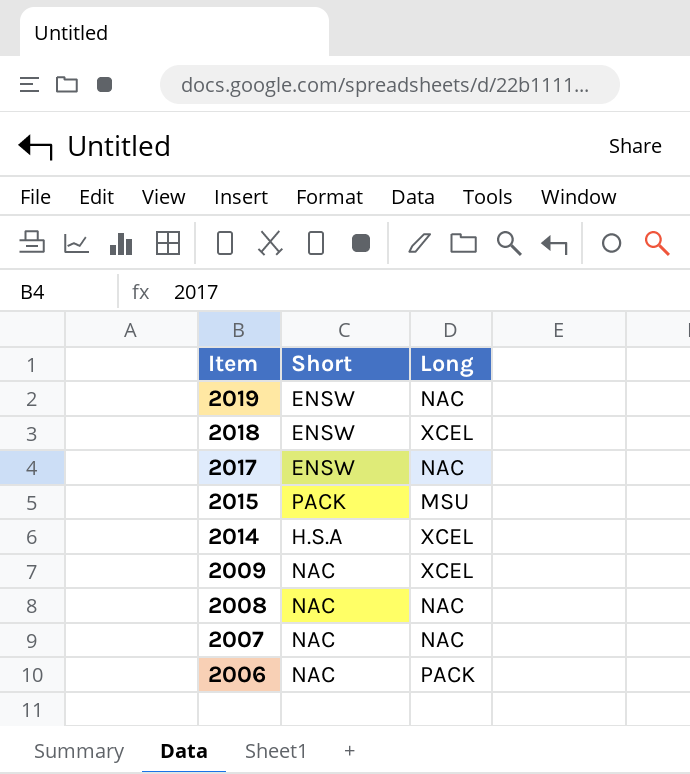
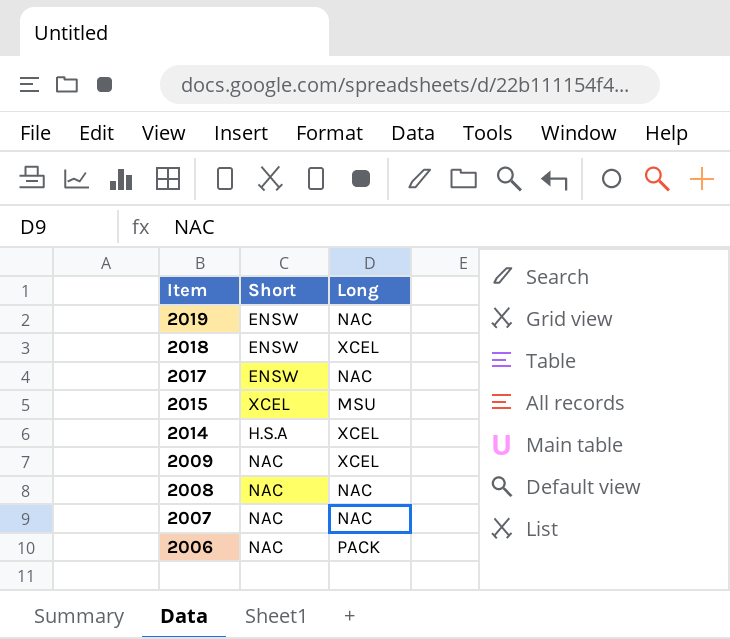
2015 | Short: PACK -> XCEL

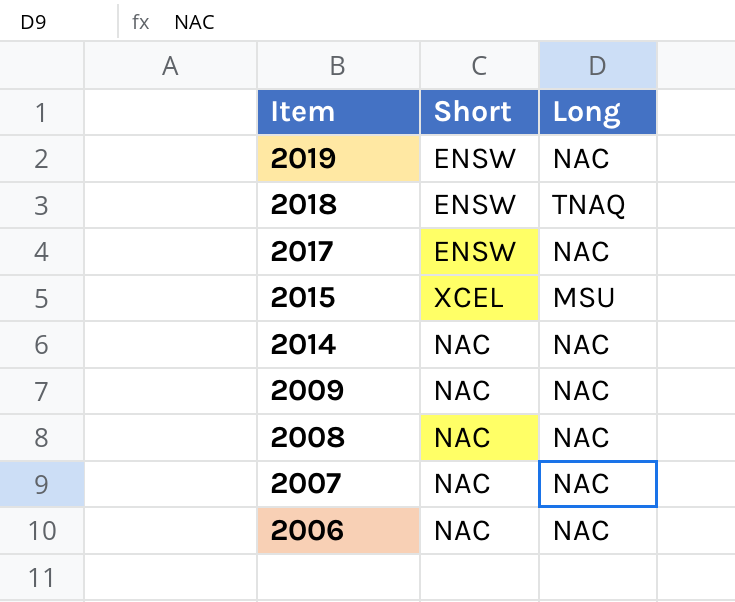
2018 | Long: XCEL -> TNAQ
2014 | Short: H.S.A -> NAC
2014 | Long: XCEL -> NAC
2009 | Long: XCEL -> NAC
2006 | Long: PACK -> NAC

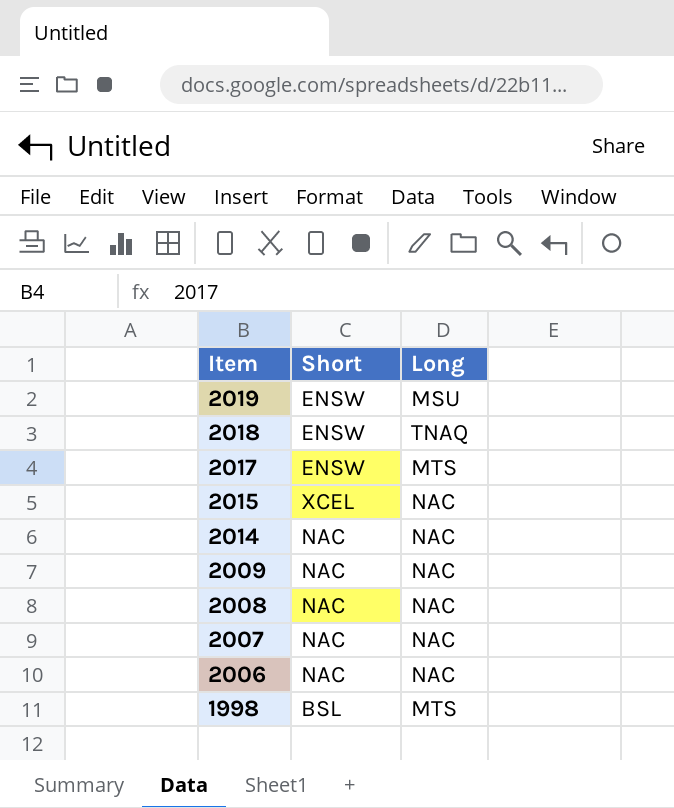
2019 | Long: NAC -> MSU
2017 | Long: NAC -> MTS
2015 | Long: MSU -> NAC
row 1998: none -> BSL | MTS

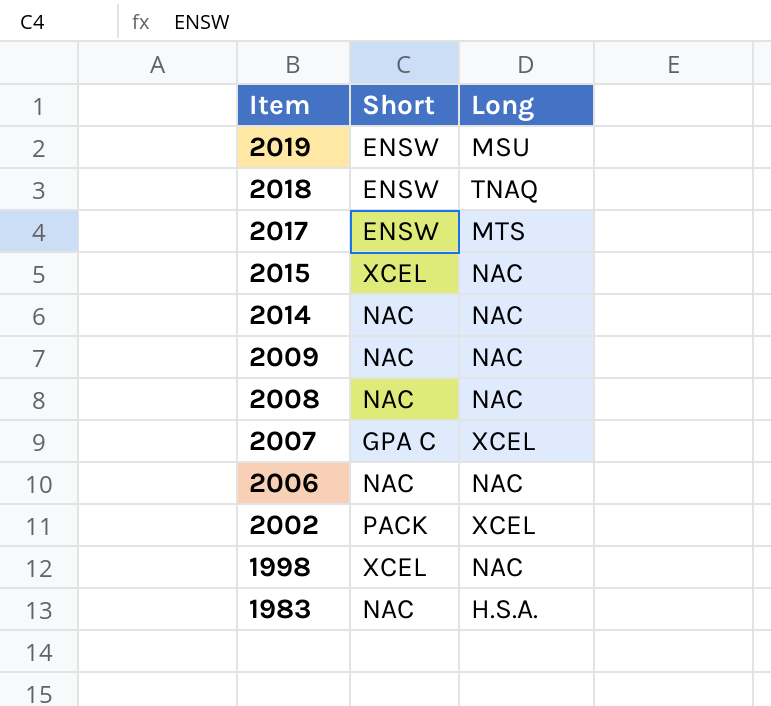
2007 | Short: NAC -> GPA C
2007 | Long: NAC -> XCEL
row 2002: none -> PACK | XCEL
1998 | Short: BSL -> XCEL
1998 | Long: MTS -> NAC
row 1983: none -> NAC | H.S.A.

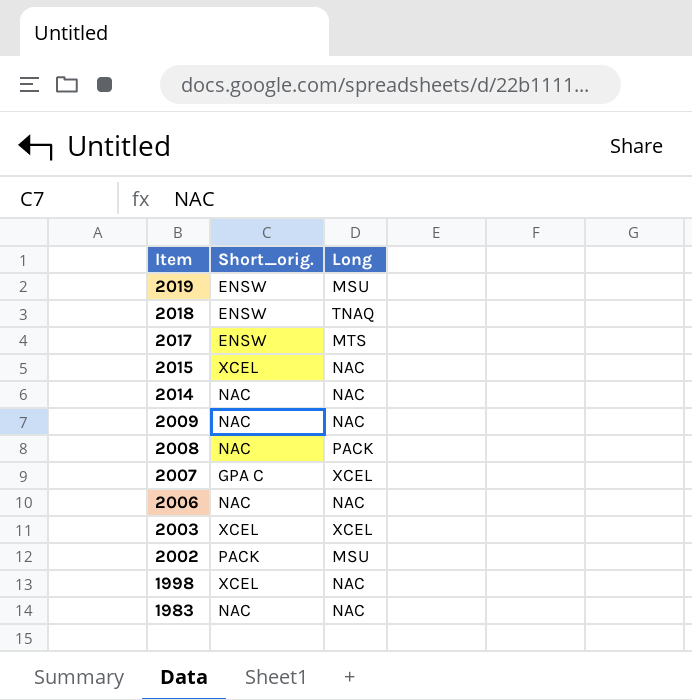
column name: Short -> Short_orig.
2008 | Long: NAC -> PACK
row 2003: none -> XCEL | XCEL
2002 | Long: XCEL -> MSU
1983 | Long: H.S.A. -> NAC

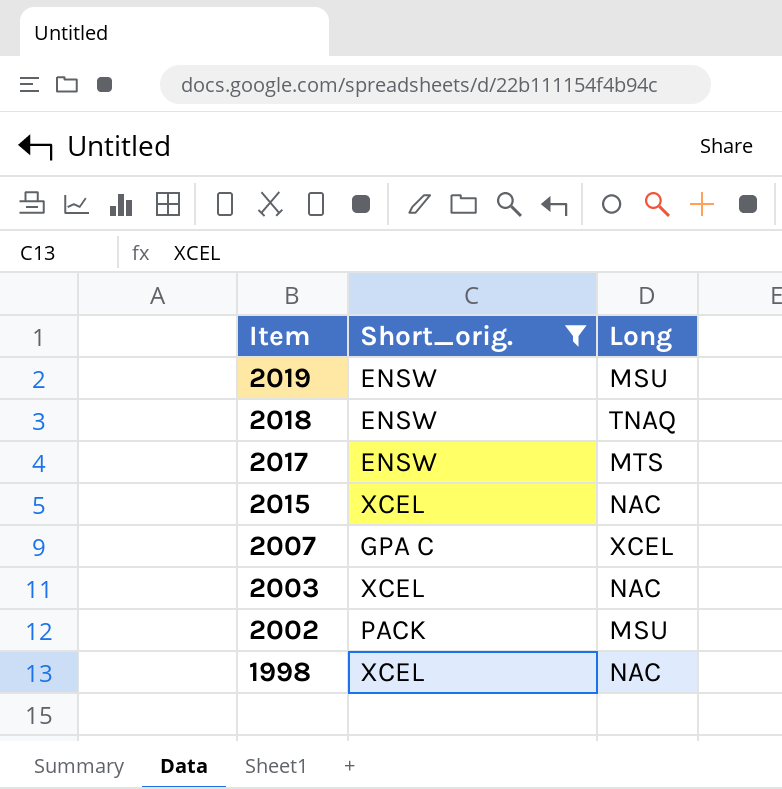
filter: none -> Short_orig. != NAC
2003 | Long: XCEL -> NAC

